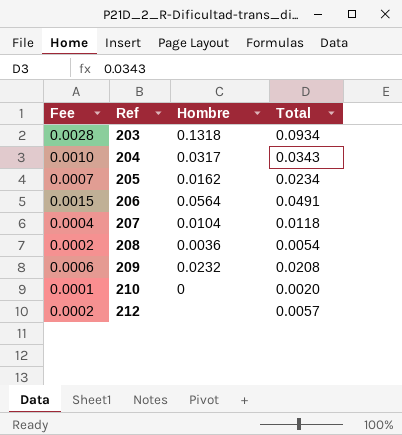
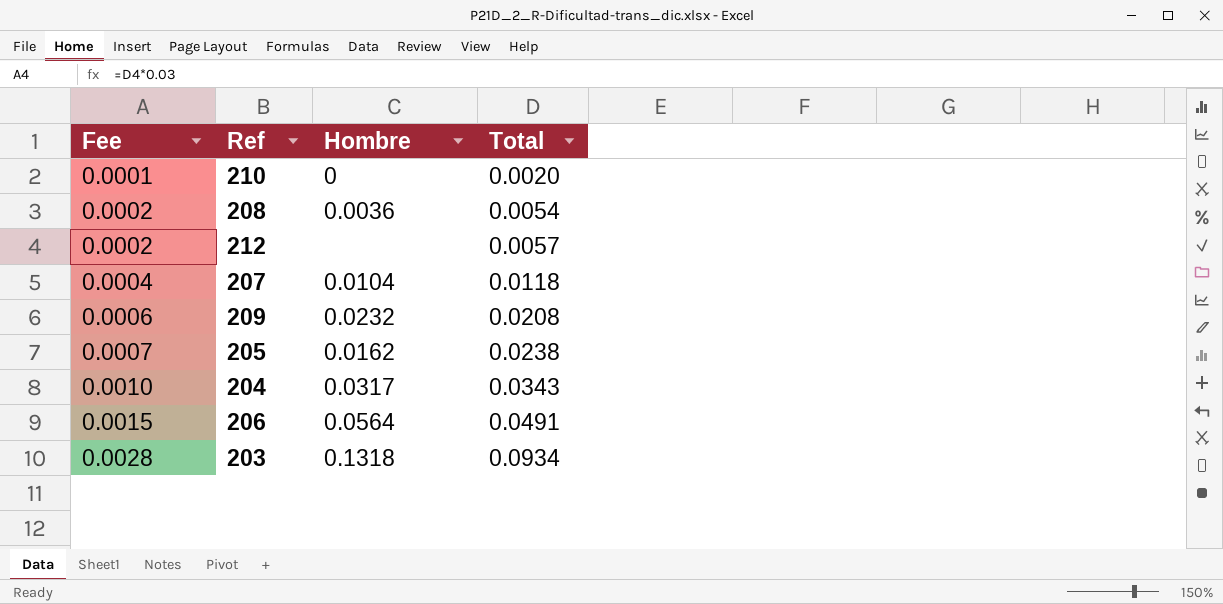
row order: Ref ascending -> Fee ascending
205 | Total: 0.0234 -> 0.0238

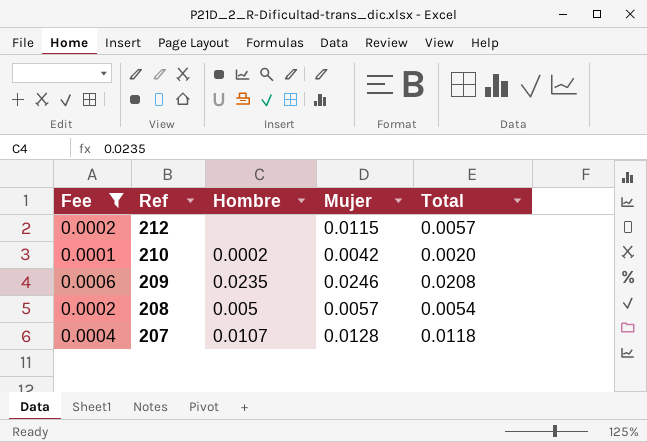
filter: none -> Fee <= 0.0006
row order: Fee ascending -> Ref descending
column Mujer | position: none -> 4
210 | Hombre: 0 -> 0.0002
209 | Hombre: 0.0232 -> 0.0235
208 | Hombre: 0.0036 -> 0.005
207 | Hombre: 0.0104 -> 0.0107

